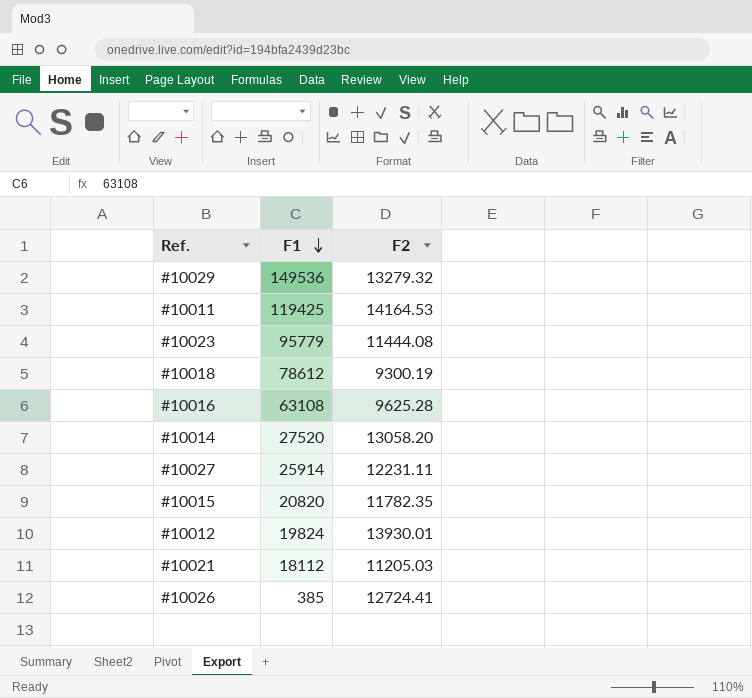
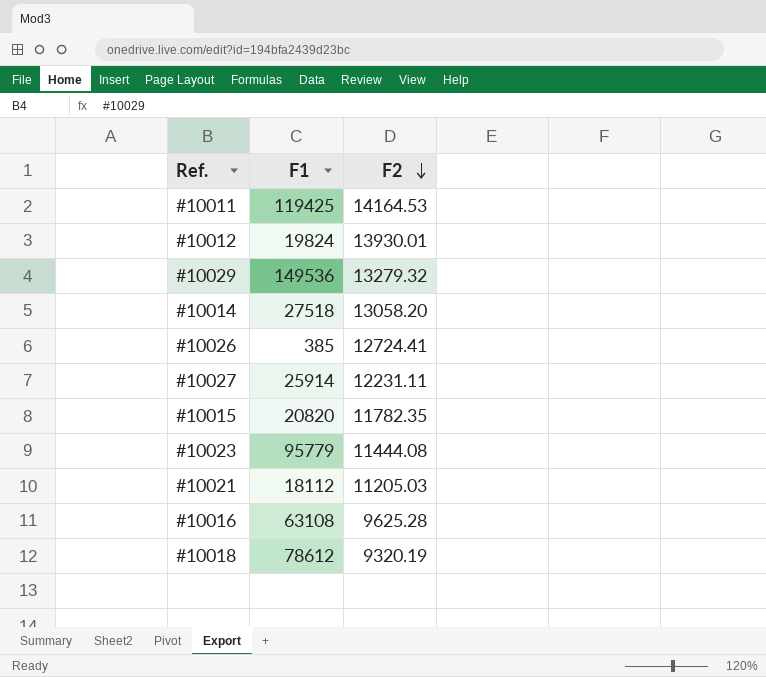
row order: F1 descending -> F2 descending
#10014 | F1: 27520 -> 27518
#10018 | F2: 9300.19 -> 9320.19

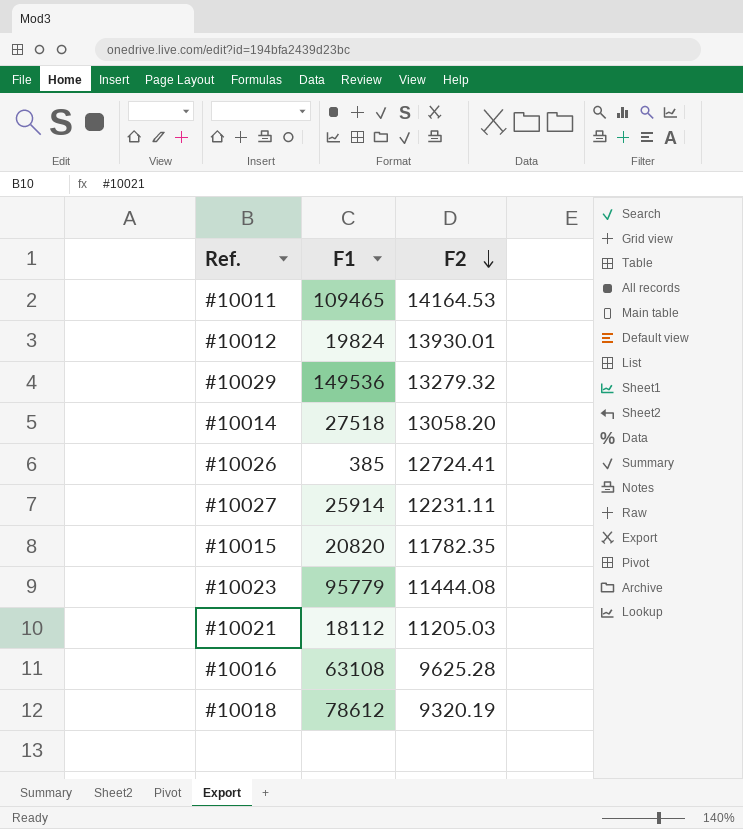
#10011 | F1: 119425 -> 109465

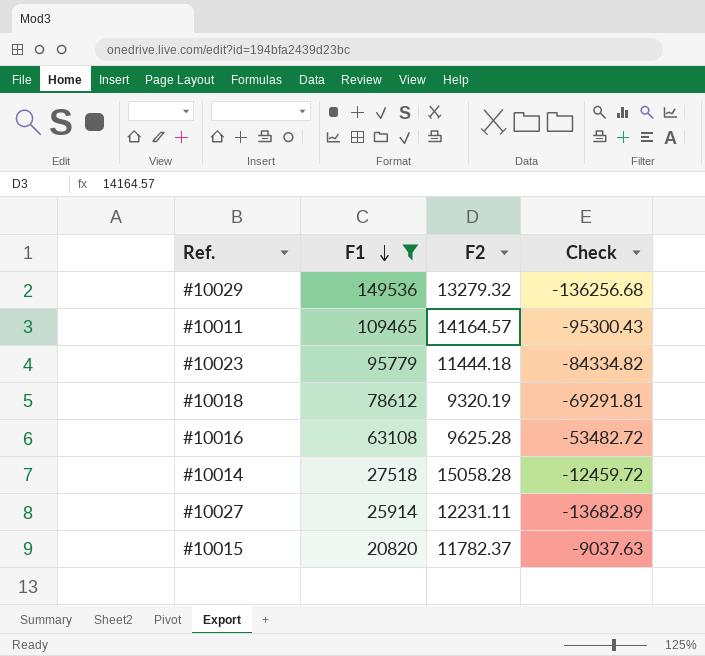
filter: none -> F1 >= 20820
row order: F2 descending -> F1 descending
column Check | formula: none -> [F2] - [F1]
#10011 | F2: 14164.53 -> 14164.57
#10023 | F2: 11444.08 -> 11444.18
#10014 | F2: 13058.20 -> 15058.28
#10015 | F2: 11782.35 -> 11782.37

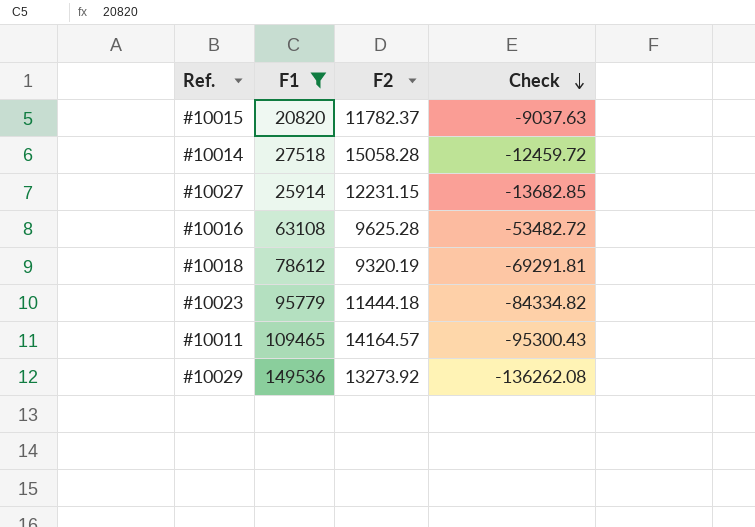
row order: F1 descending -> Check descending
#10027 | F2: 12231.11 -> 12231.15
#10027 | Check: -13682.89 -> -13682.85
#10029 | F2: 13279.32 -> 13273.92
#10029 | Check: -136256.68 -> -136262.08

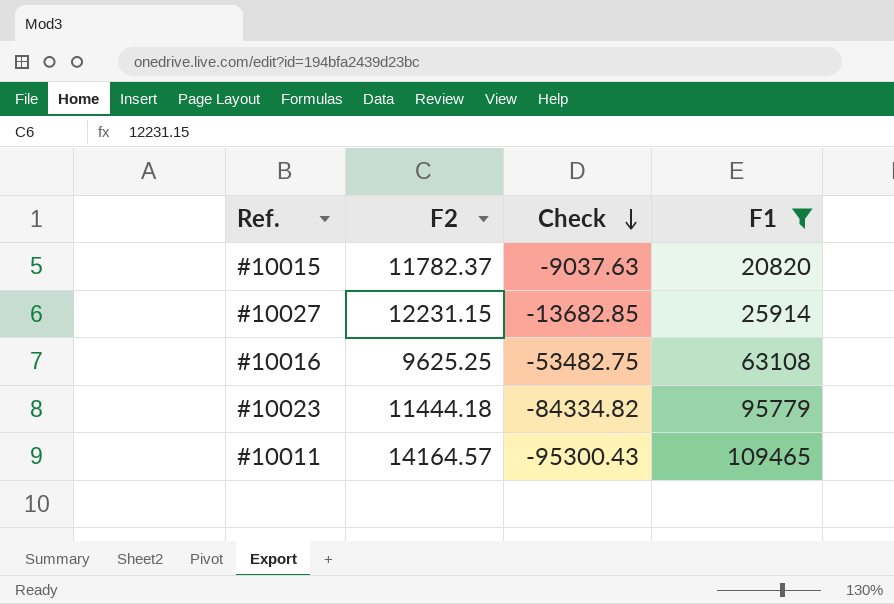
column F1 | position: 2 -> 4
row #10014: 27518 | 15058.28 | -12459.72 -> none
row #10018: 78612 | 9320.19 | -69291.81 -> none
row #10029: 149536 | 13273.92 | -136262.08 -> none
#10016 | F2: 9625.28 -> 9625.25
#10016 | Check: -53482.72 -> -53482.75

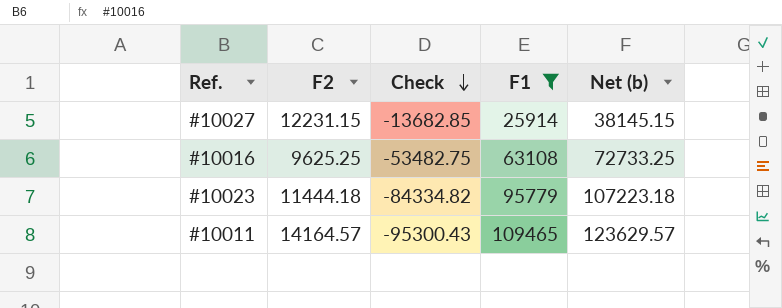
column Net (b) | formula: none -> [F2] + [F1]
row #10015: 11782.37 | -9037.63 | 20820 -> none

